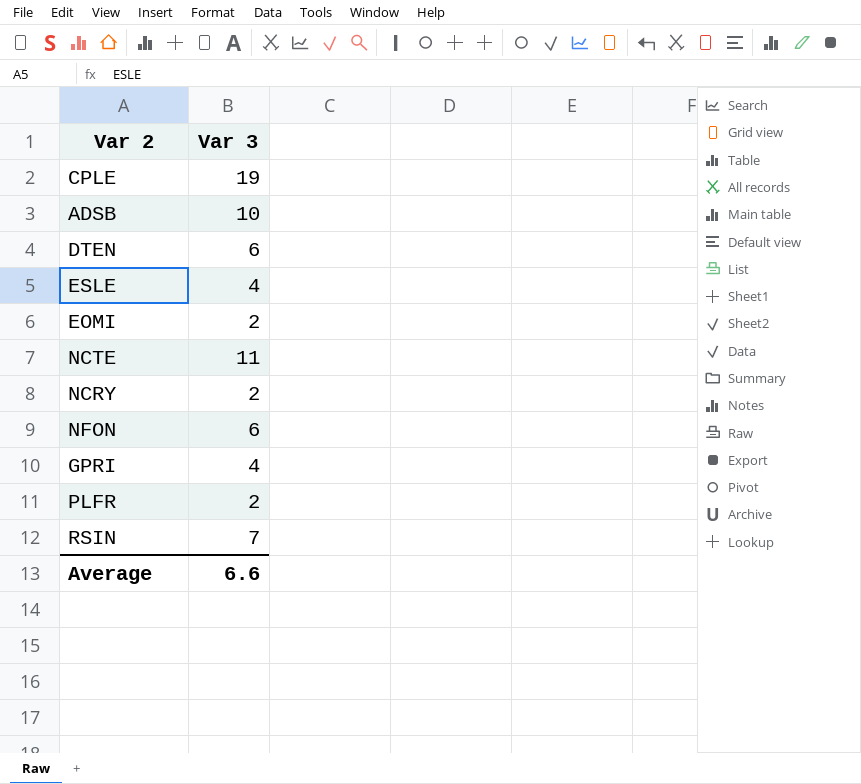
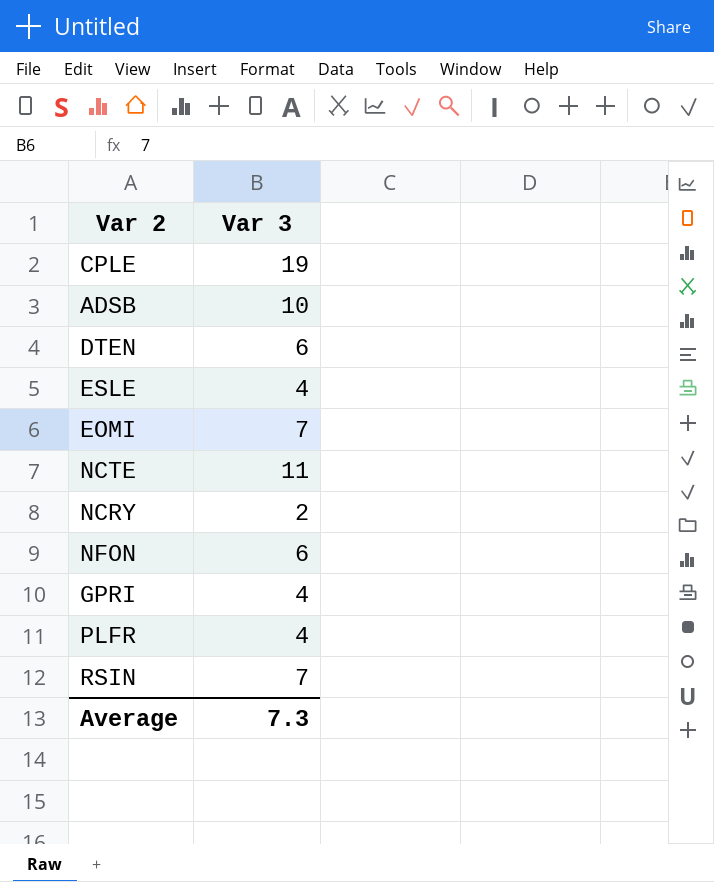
EOMI | Var 3: 2 -> 7
PLFR | Var 3: 2 -> 4
Average | Var 3: 6.6 -> 7.3

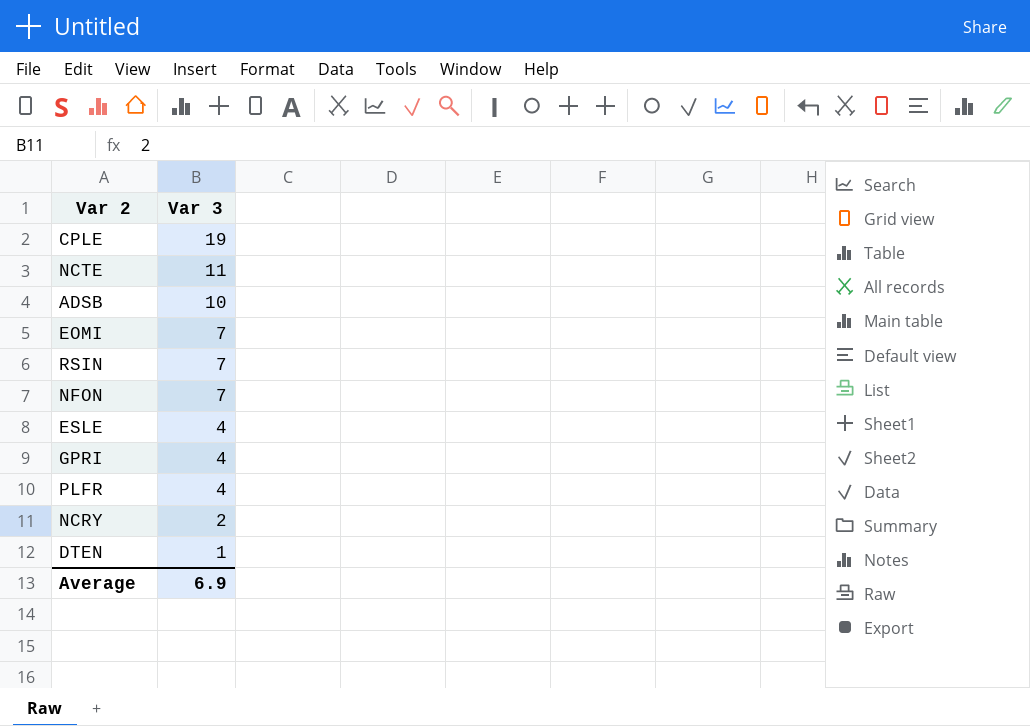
row order: none -> Var 3 descending
NFON | Var 3: 6 -> 7
DTEN | Var 3: 6 -> 1
Average | Var 3: 7.3 -> 6.9

